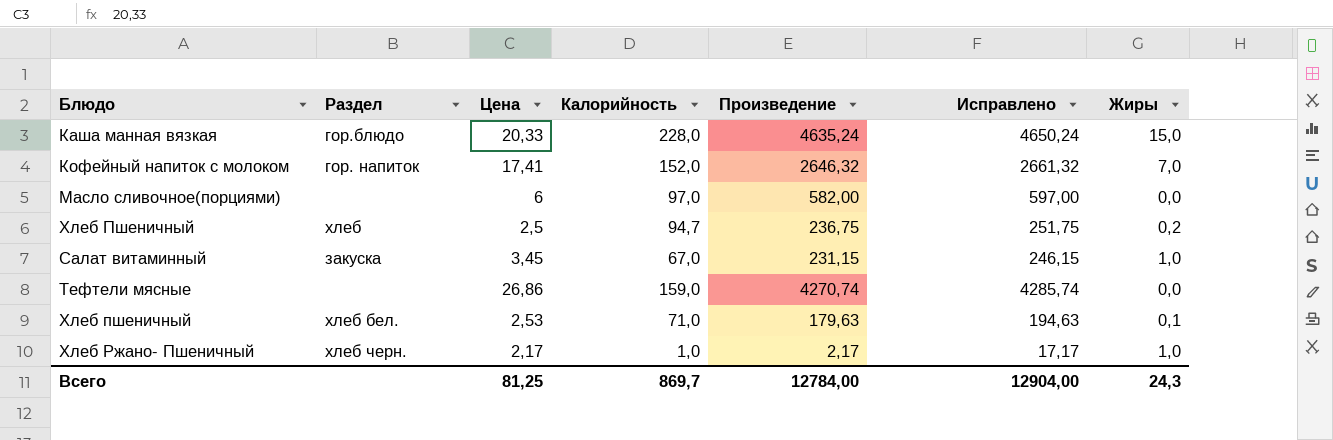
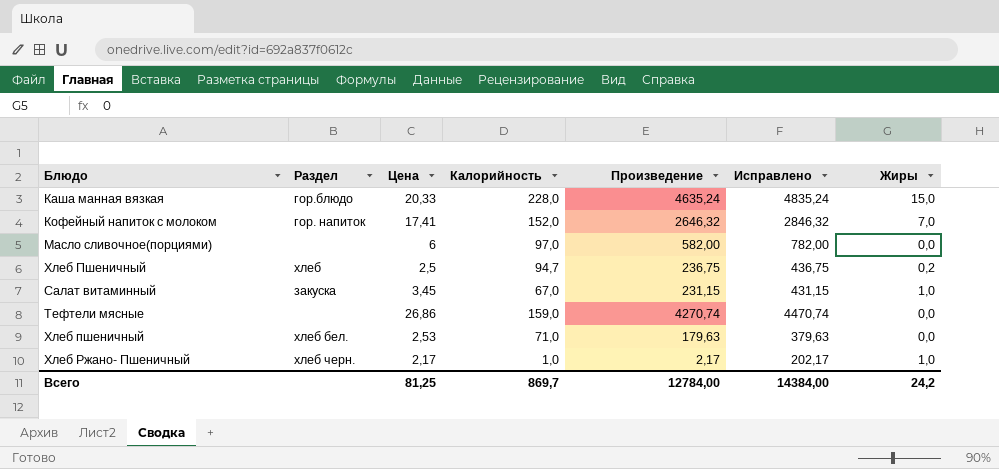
column Исправлено | formula: [Произведение] + 15 -> [Произведение] + 200
Хлеб пшеничный | Жиры: 0,1 -> 0,0
Всего | Исправлено: 12904,00 -> 14384,00
Всего | Жиры: 24,3 -> 24,2

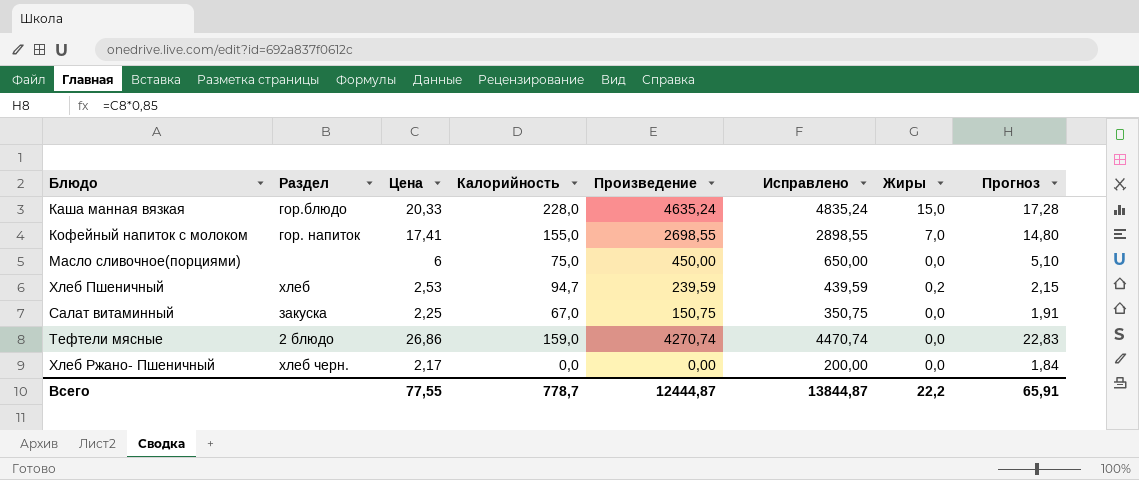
column Прогноз | formula: none -> [Цена] * 0,85
row Хлеб пшеничный: хлеб бел. | 2,53 | 71,0 | 179,63 | 379,63 | 0,0 -> none
Кофейный напиток с молоком | Калорийность: 152,0 -> 155,0
Кофейный напиток с молоком | Произведение: 2646,32 -> 2698,55
Кофейный напиток с молоком | Исправлено: 2846,32 -> 2898,55
Масло сливочное(порциями) | Калорийность: 97,0 -> 75,0
Масло сливочное(порциями) | Произведение: 582,00 -> 450,00
Масло сливочное(порциями) | Исправлено: 782,00 -> 650,00
Хлеб Пшеничный | Цена: 2,5 -> 2,53
Хлеб Пшеничный | Произведение: 236,75 -> 239,59
Хлеб Пшеничный | Исправлено: 436,75 -> 439,59
Салат витаминный | Цена: 3,45 -> 2,25
Салат витаминный | Произведение: 231,15 -> 150,75
Салат витаминный | Исправлено: 431,15 -> 350,75
Салат витаминный | Жиры: 1,0 -> 0,0
Тефтели мясные | Раздел: none -> 2 блюдо
Хлеб Ржано- Пшеничный | Калорийность: 1,0 -> 0,0
Хлеб Ржано- Пшеничный | Произведение: 2,17 -> 0,00
Хлеб Ржано- Пшеничный | Исправлено: 202,17 -> 200,00
Хлеб Ржано- Пшеничный | Жиры: 1,0 -> 0,0
Всего | Цена: 81,25 -> 77,55
Всего | Калорийность: 869,7 -> 778,7
Всего | Произведение: 12784,00 -> 12444,87
Всего | Исправлено: 14384,00 -> 13844,87
Всего | Жиры: 24,2 -> 22,2

